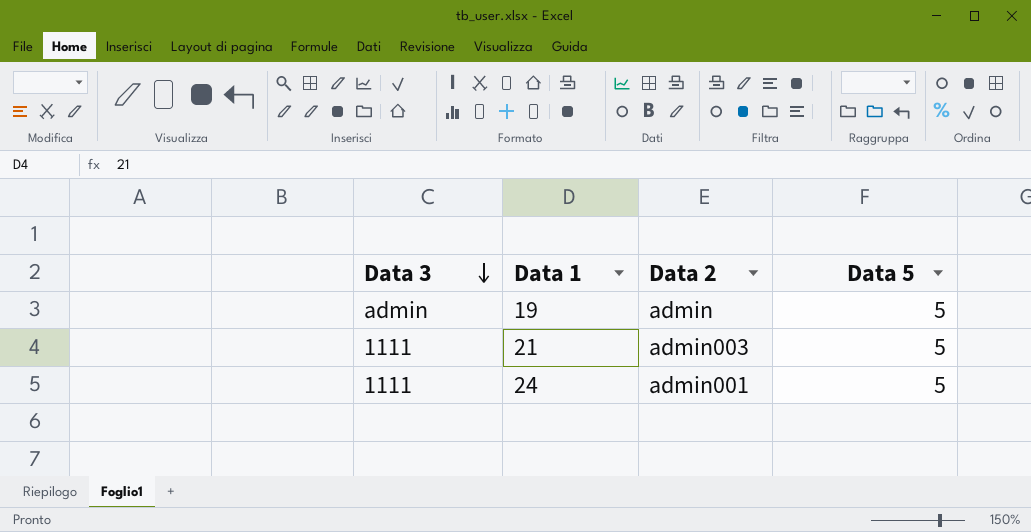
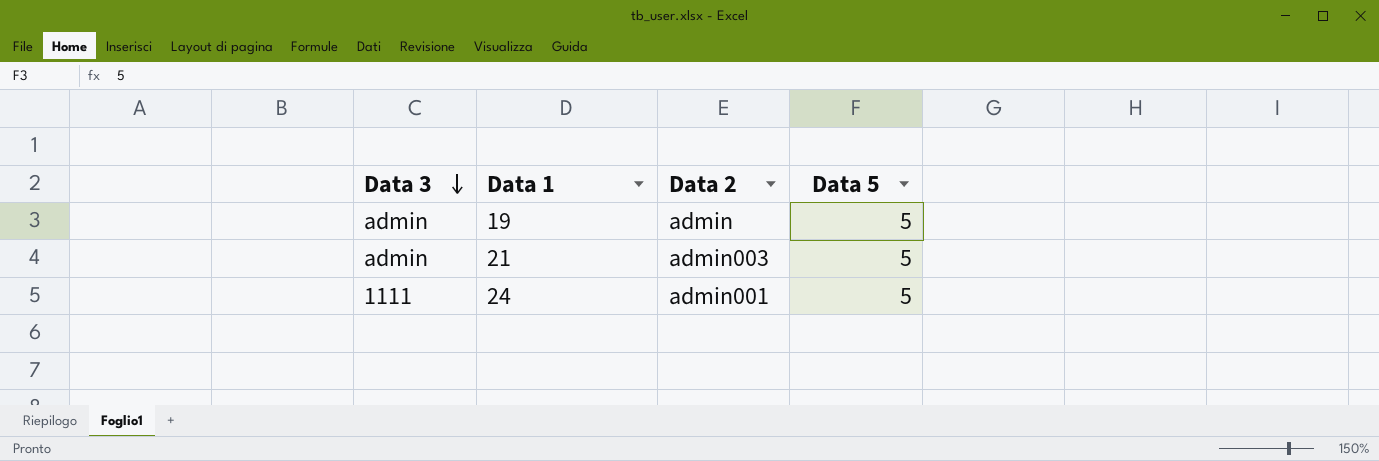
21 | Data 3: 1111 -> admin

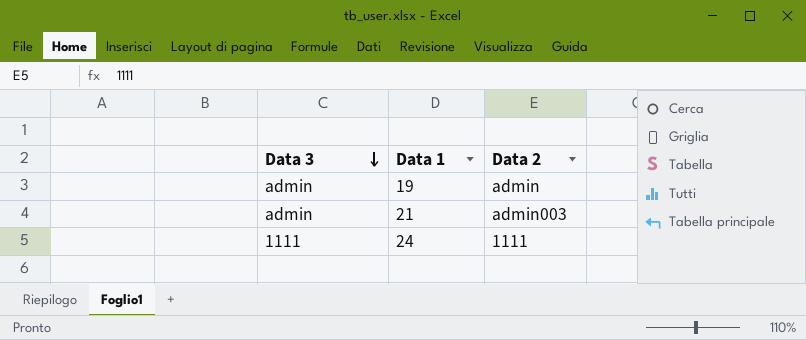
column Data 5 | position: 4 -> none
24 | Data 2: admin001 -> 1111

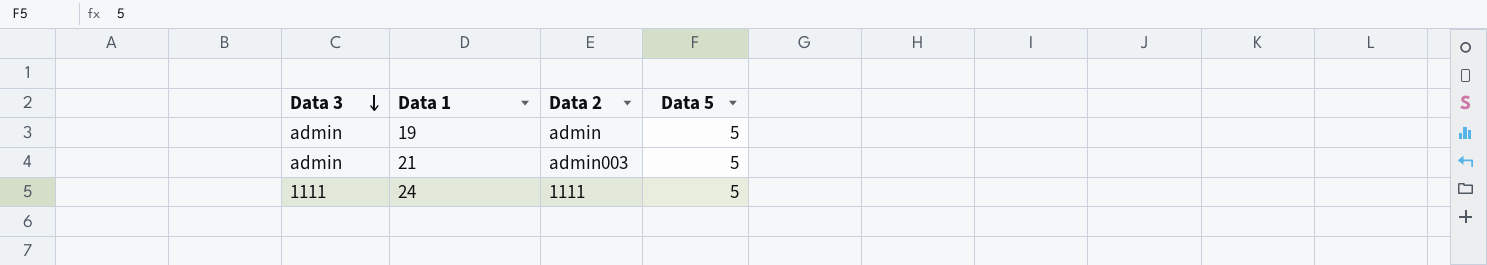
column Data 5 | position: none -> 4

